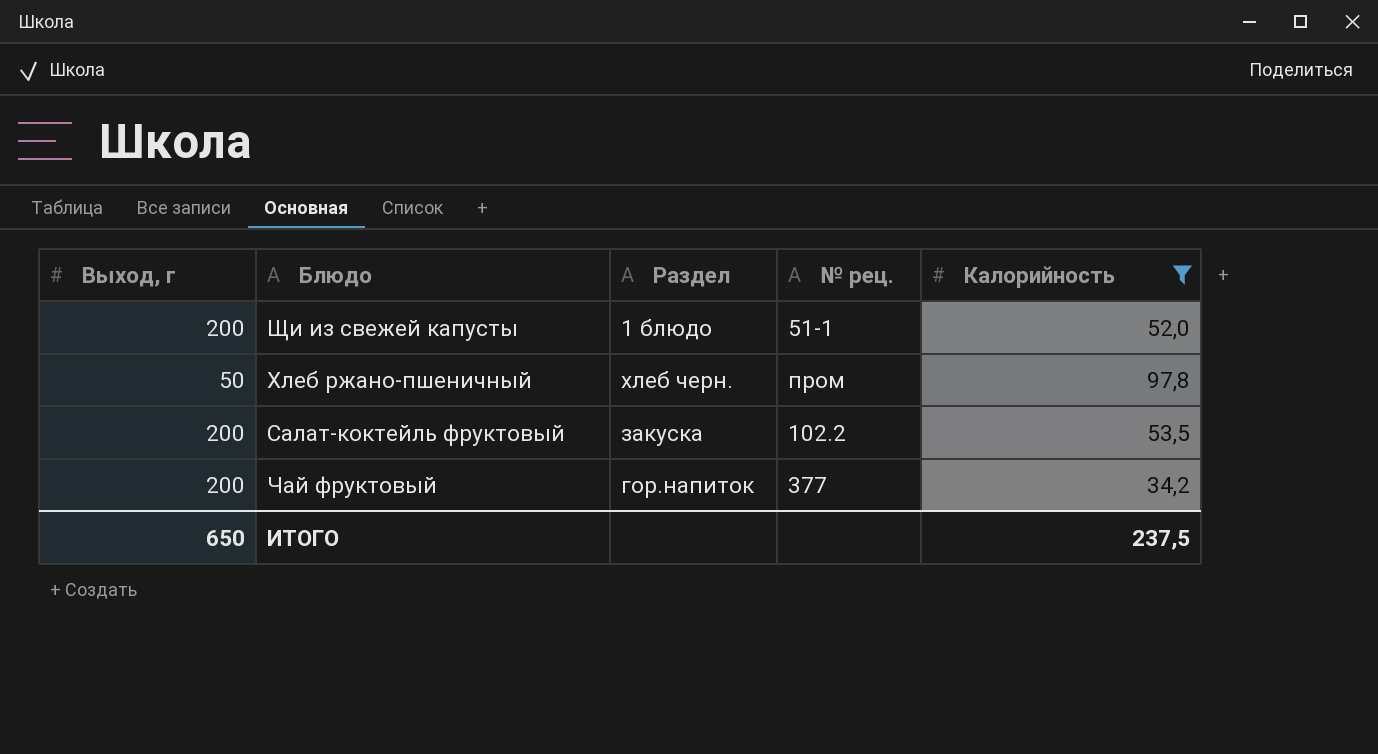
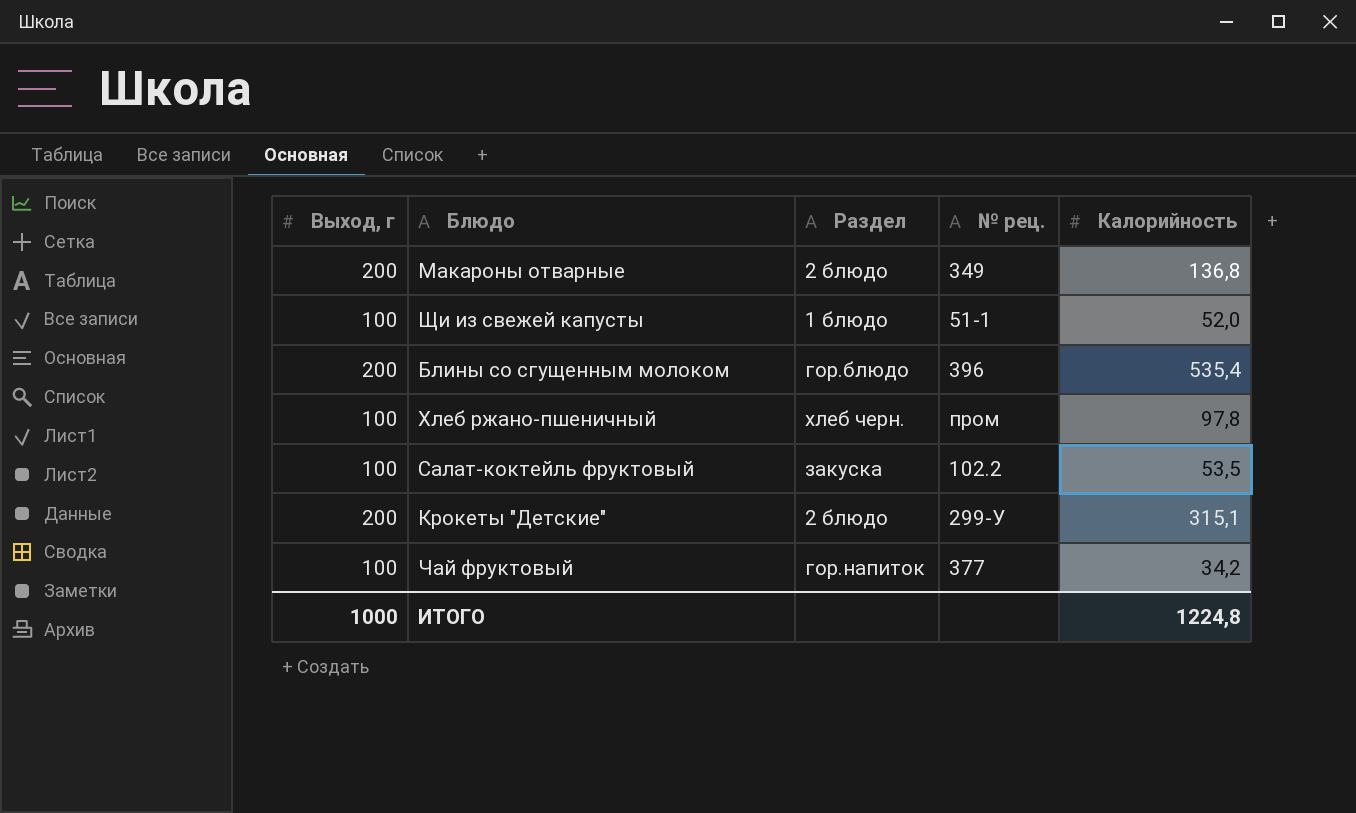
filter: Калорийность <= 97,8 -> none
Щи из свежей капусты | Выход, г: 200 -> 100
Хлеб ржано-пшеничный | Выход, г: 50 -> 100
Салат-коктейль фруктовый | Выход, г: 200 -> 100
Чай фруктовый | Выход, г: 200 -> 100
ИТОГО | Выход, г: 650 -> 1000
ИТОГО | Калорийность: 237,5 -> 1224,8

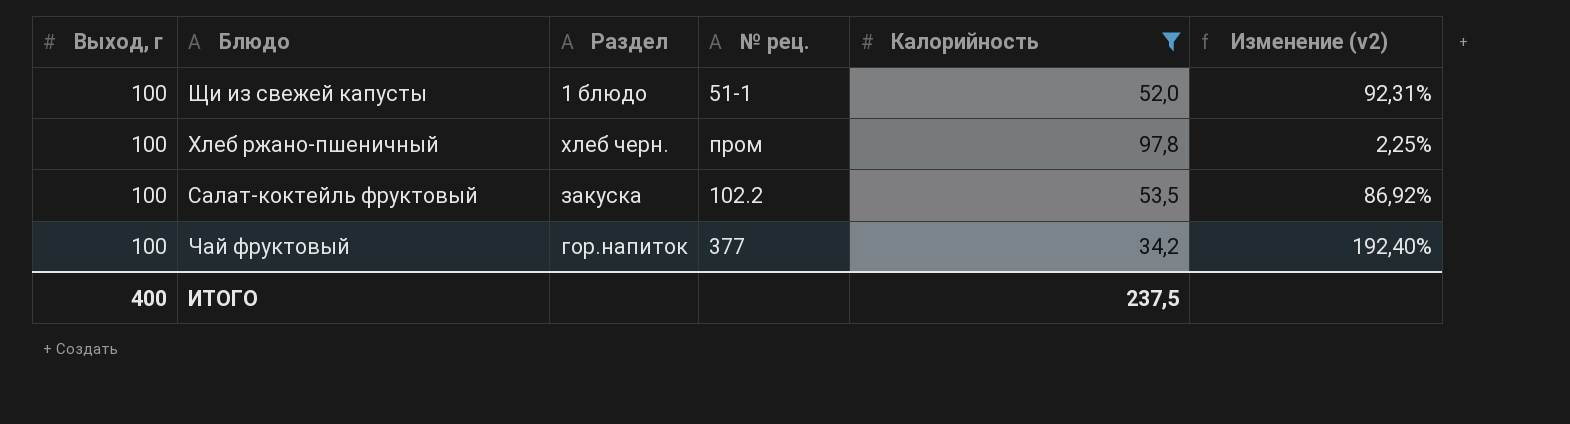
filter: none -> Калорийность <= 97,8
column Изменение (v2) | formula: none -> ([Выход, г] - [Калорийность]) / [Калорийность]
ИТОГО | Выход, г: 1000 -> 400
ИТОГО | Калорийность: 1224,8 -> 237,5

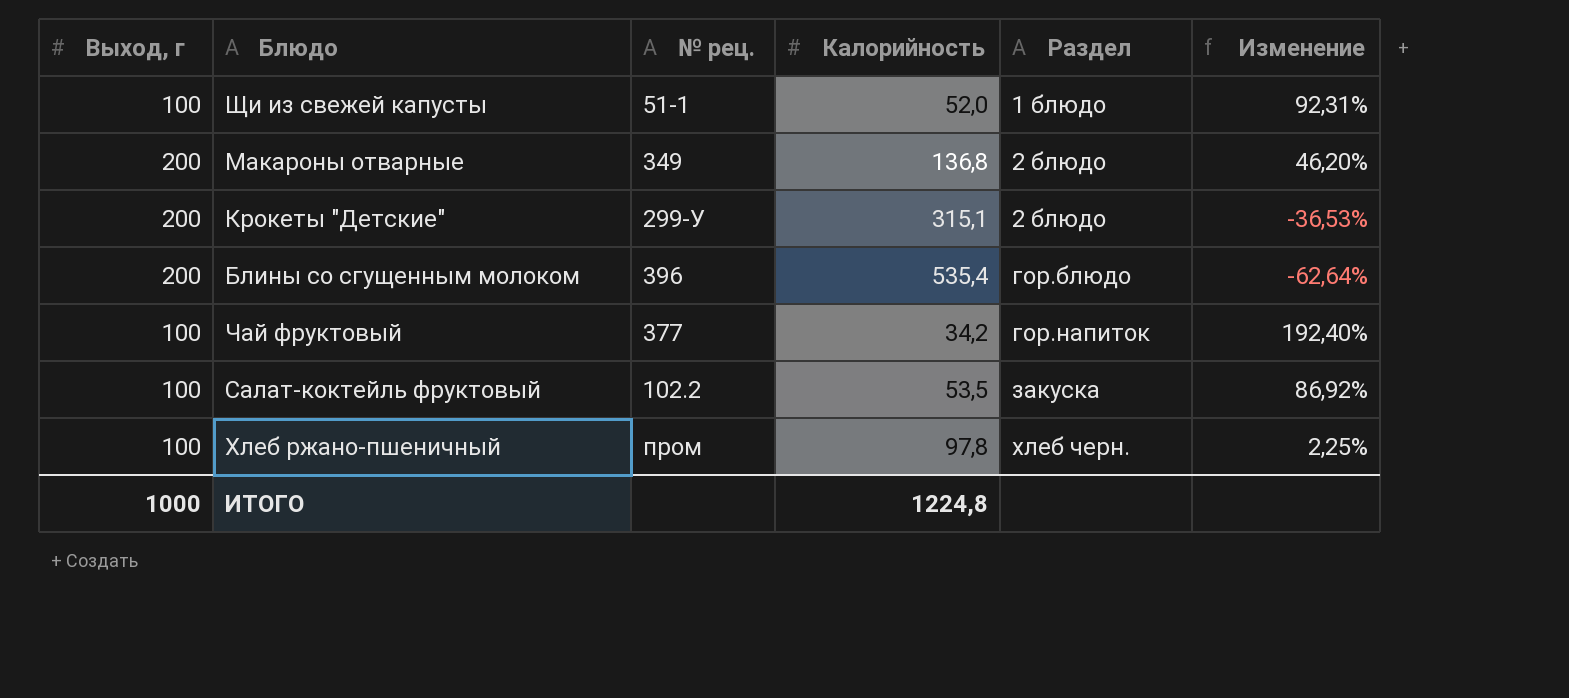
filter: Калорийность <= 97,8 -> none
row order: none -> Раздел ascending
column Раздел | position: 3 -> 5
column name: Изменение (v2) -> Изменение
ИТОГО | Выход, г: 400 -> 1000
ИТОГО | Калорийность: 237,5 -> 1224,8

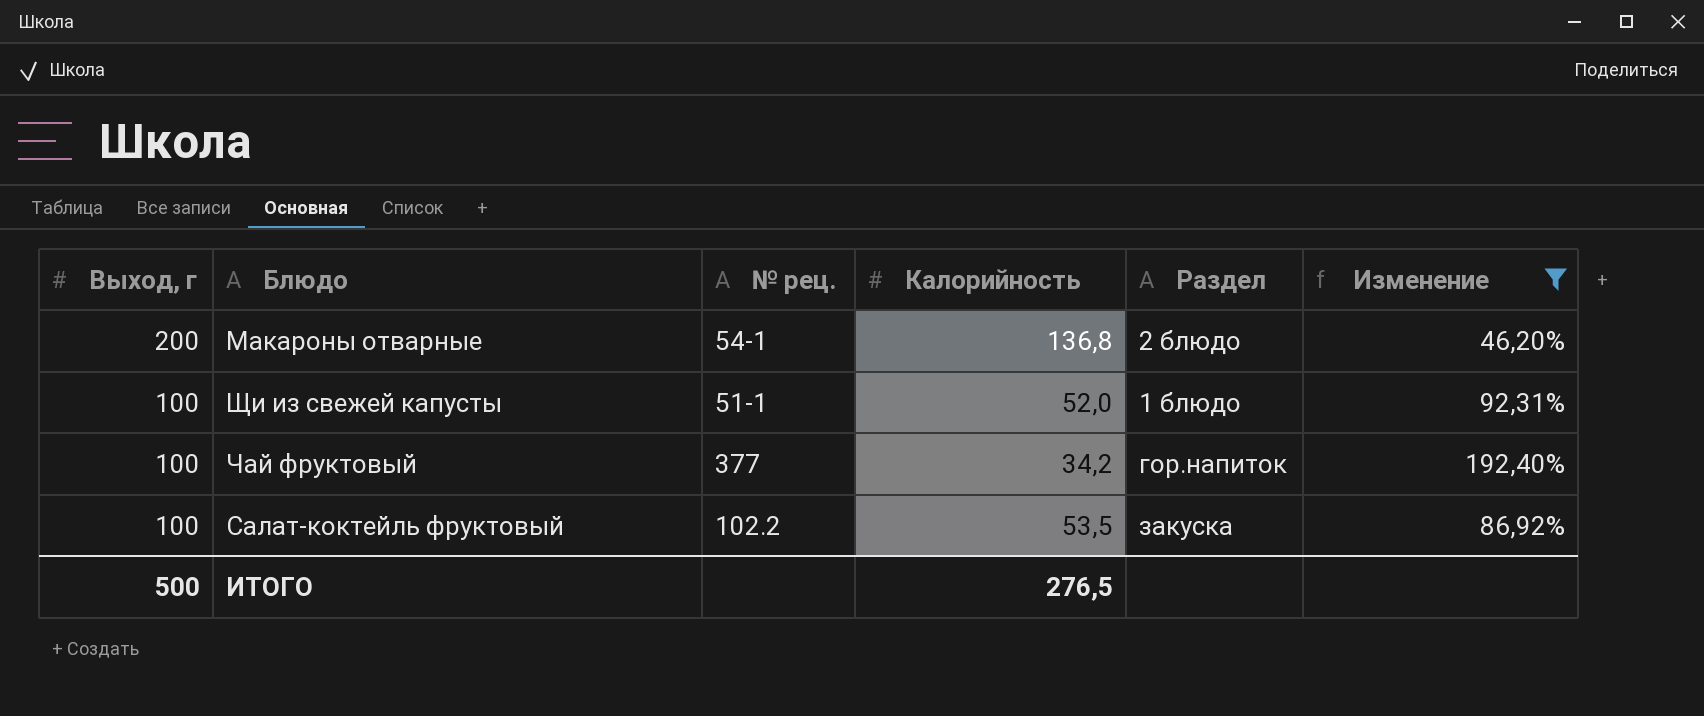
filter: none -> Изменение >= 46,20%
row order: Раздел ascending -> Выход, г descending
Макароны отварные | № рец.: 349 -> 54-1
ИТОГО | Выход, г: 1000 -> 500
ИТОГО | Калорийность: 1224,8 -> 276,5

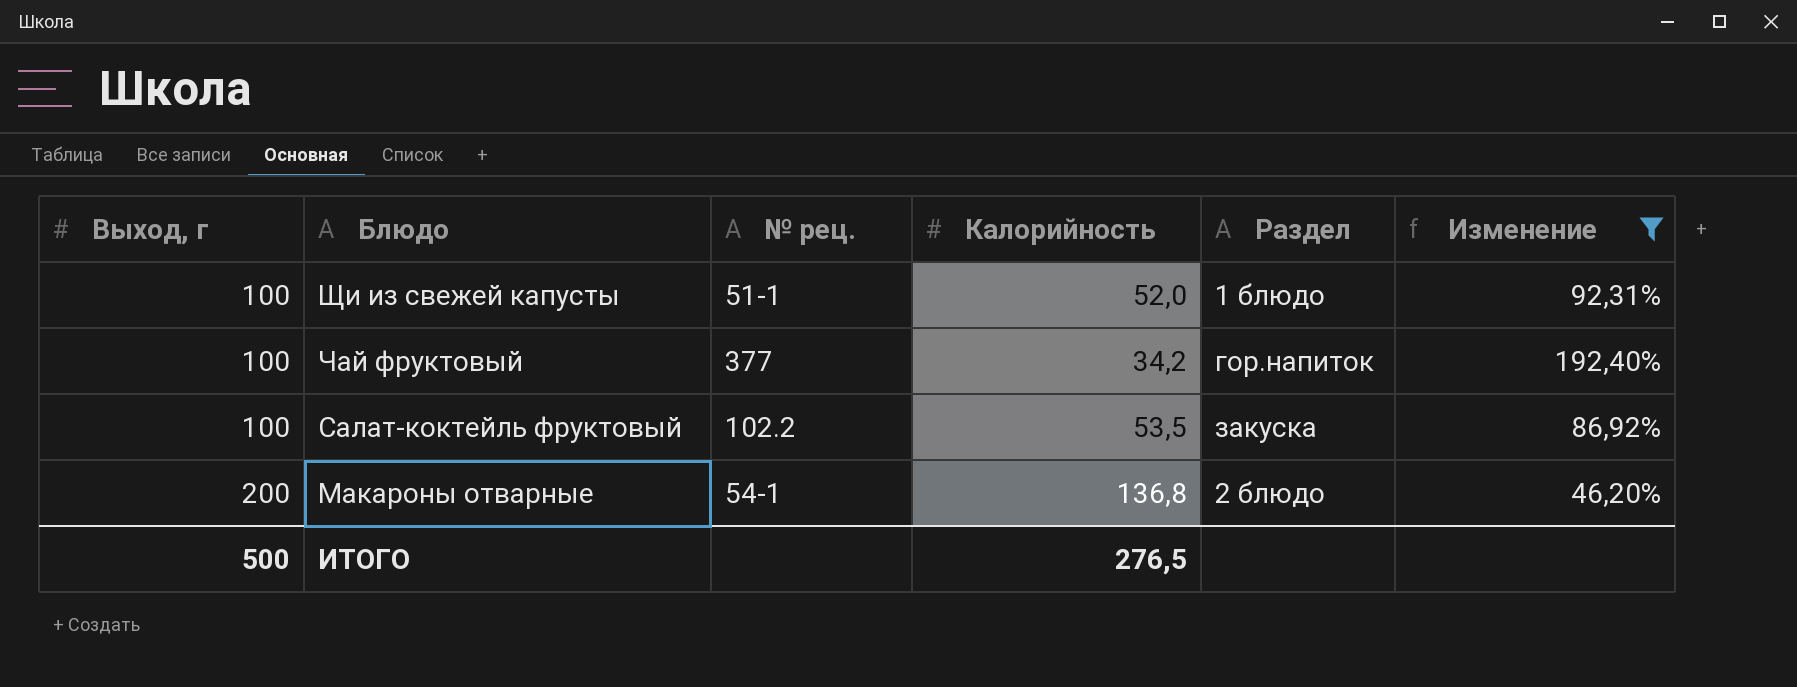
row order: Выход, г descending -> Выход, г ascending

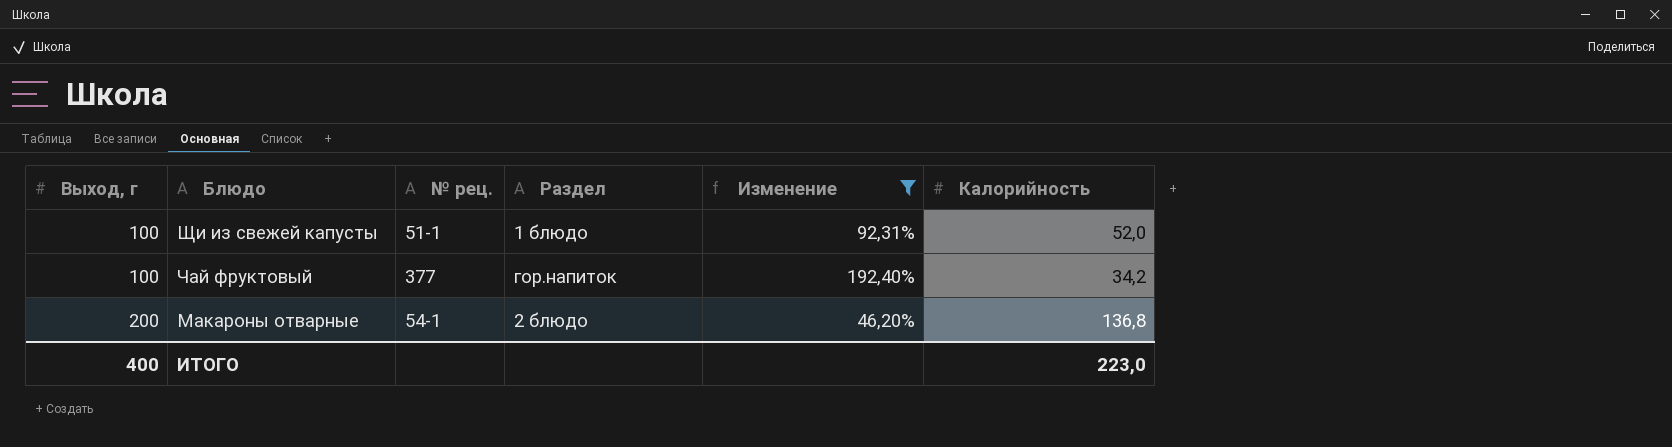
column Калорийность | position: 4 -> 6
row Салат-коктейль фруктовый: 100 | 102.2 | 53,5 | закуска | 86,92% -> none
ИТОГО | Выход, г: 500 -> 400
ИТОГО | Калорийность: 276,5 -> 223,0

